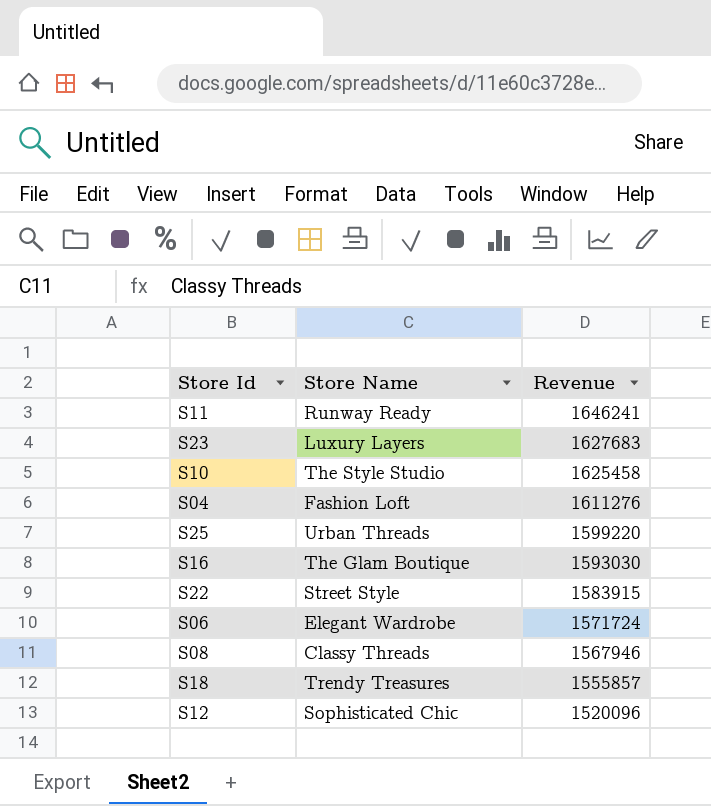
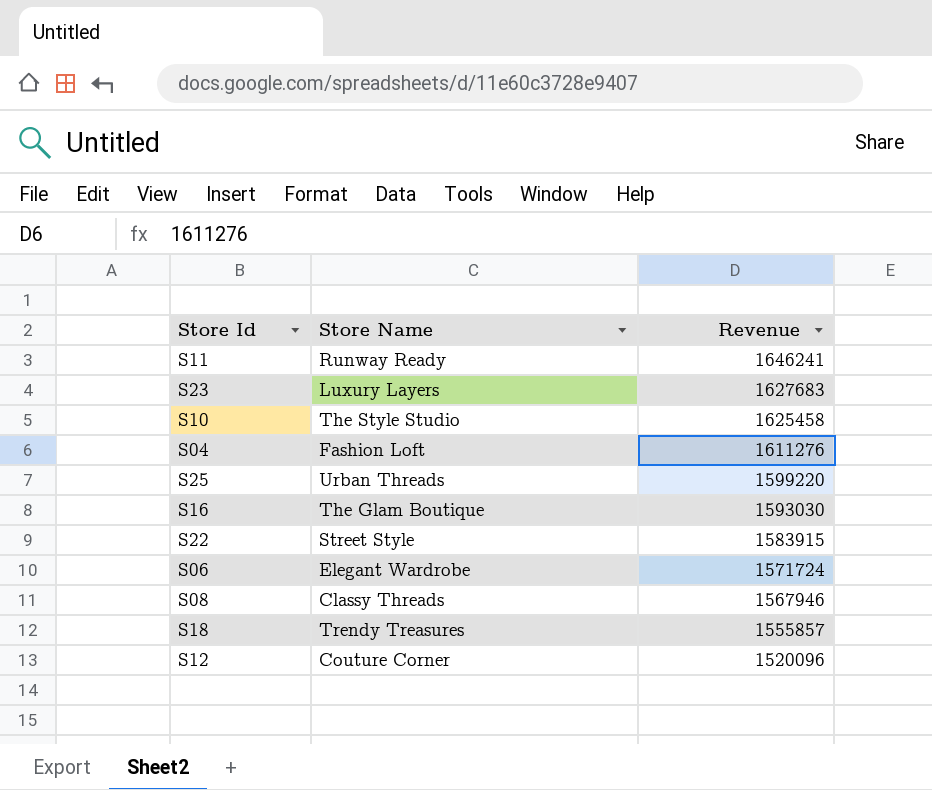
S12 | Store Name: Sophisticated Chic -> Couture Corner

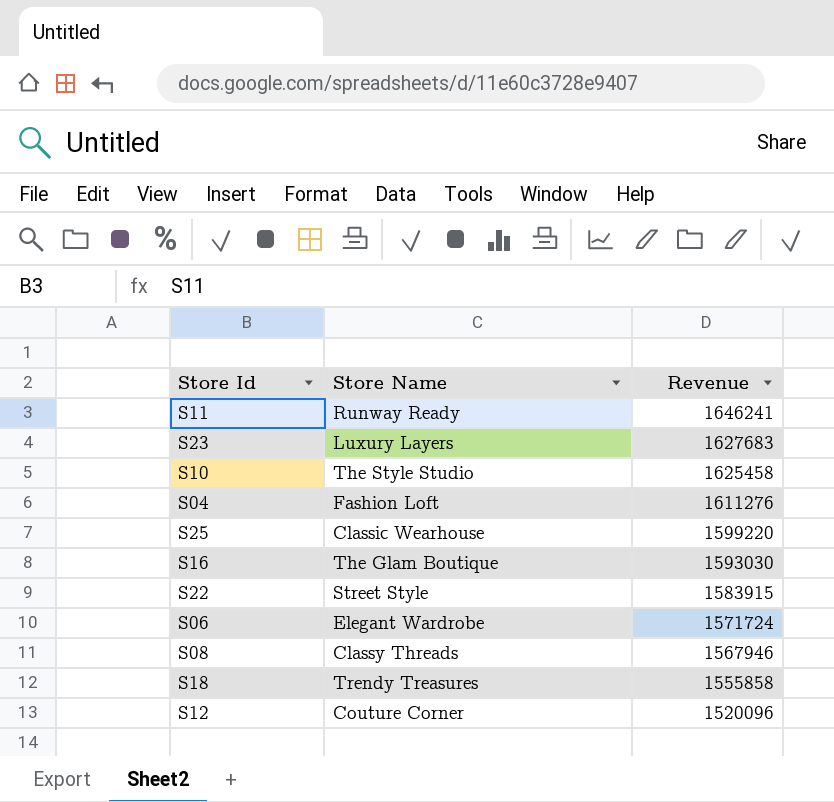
S25 | Store Name: Urban Threads -> Classic Wearhouse
S18 | Revenue: 1555857 -> 1555858

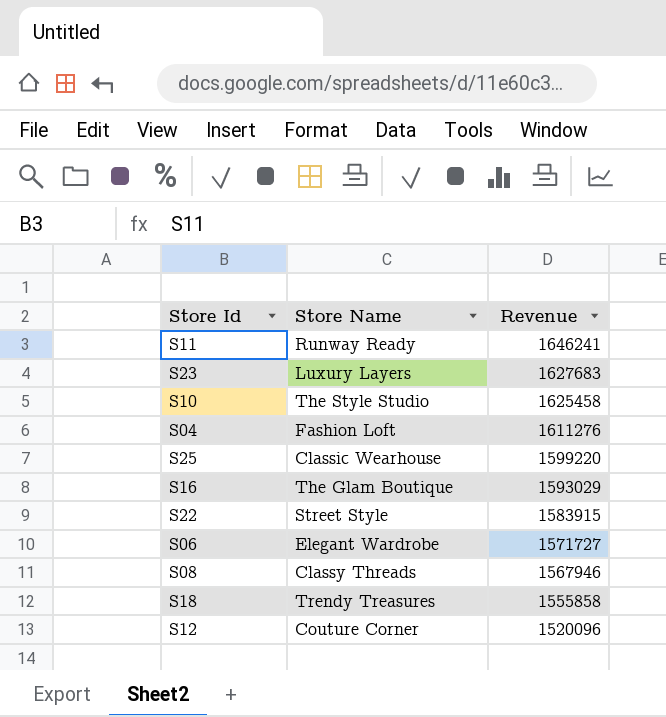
S16 | Revenue: 1593030 -> 1593029
S06 | Revenue: 1571724 -> 1571727

